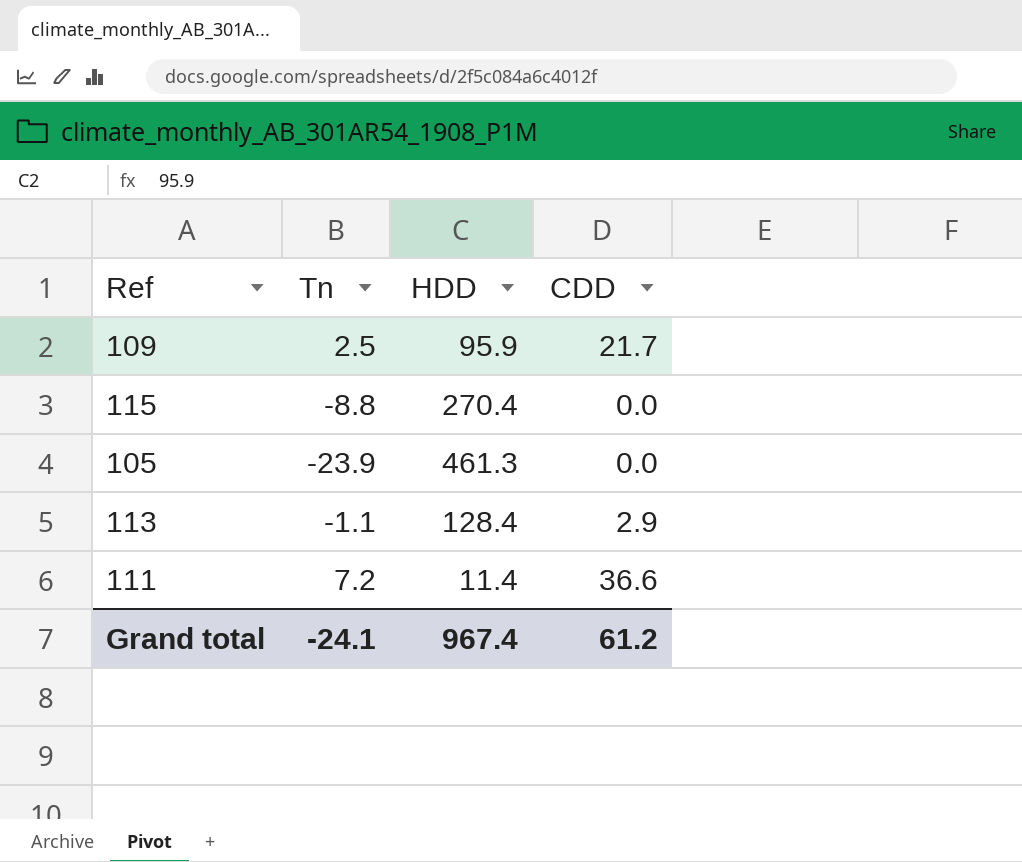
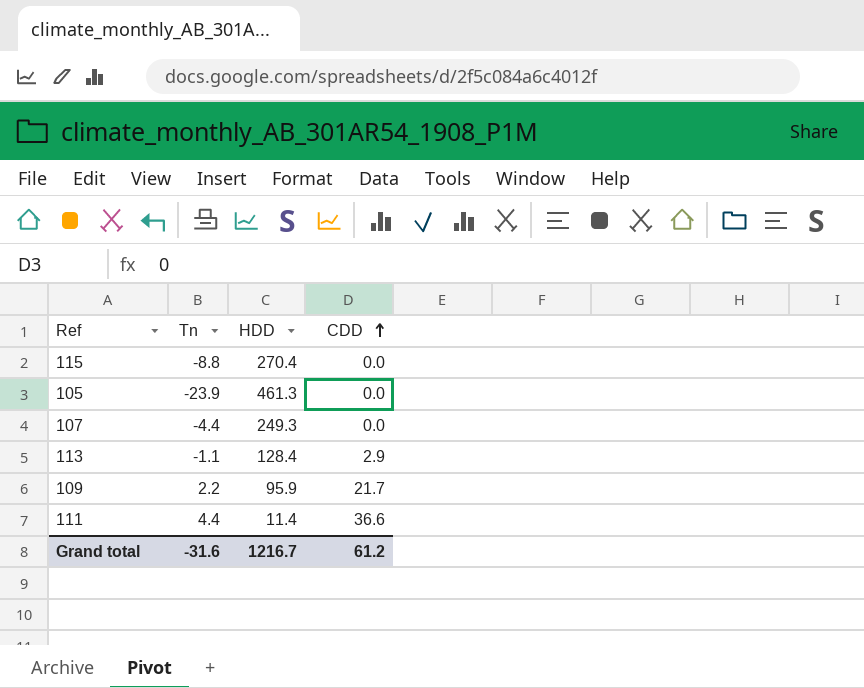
row order: none -> CDD ascending
row 107: none -> -4.4 | 249.3 | 0.0
109 | Tn: 2.5 -> 2.2
111 | Tn: 7.2 -> 4.4
Grand total | Tn: -24.1 -> -31.6
Grand total | HDD: 967.4 -> 1216.7

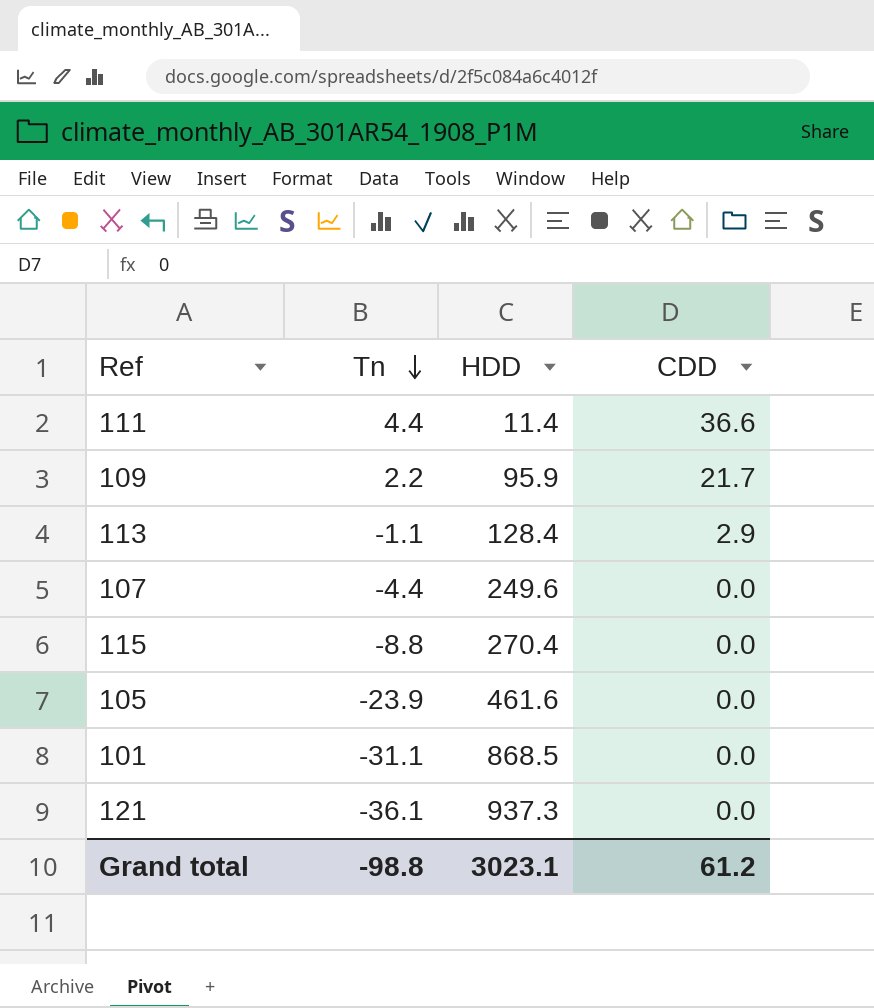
row order: CDD ascending -> Tn descending
107 | HDD: 249.3 -> 249.6
105 | HDD: 461.3 -> 461.6
row 101: none -> -31.1 | 868.5 | 0.0
row 121: none -> -36.1 | 937.3 | 0.0
Grand total | Tn: -31.6 -> -98.8
Grand total | HDD: 1216.7 -> 3023.1

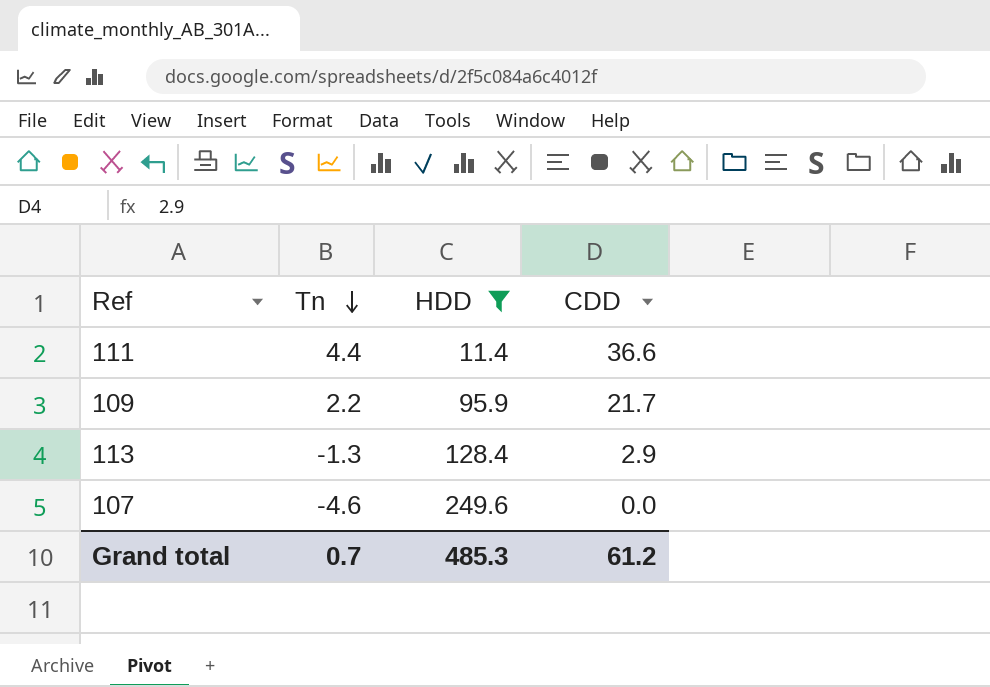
filter: none -> HDD <= 249.6
113 | Tn: -1.1 -> -1.3
107 | Tn: -4.4 -> -4.6
Grand total | Tn: -98.8 -> 0.7
Grand total | HDD: 3023.1 -> 485.3

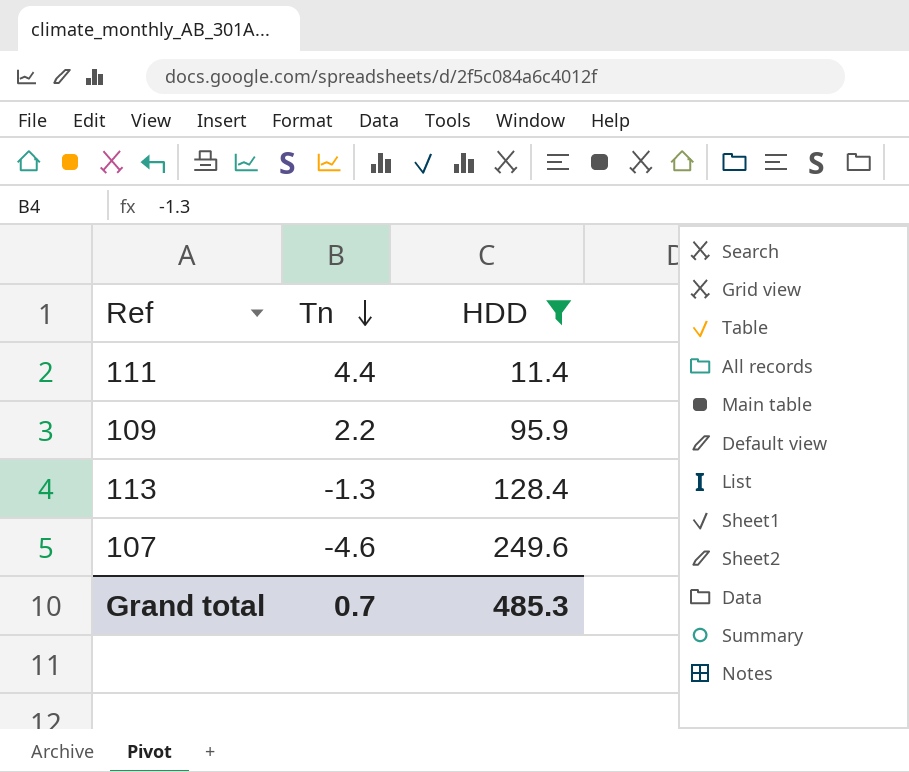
column CDD | position: 4 -> none

